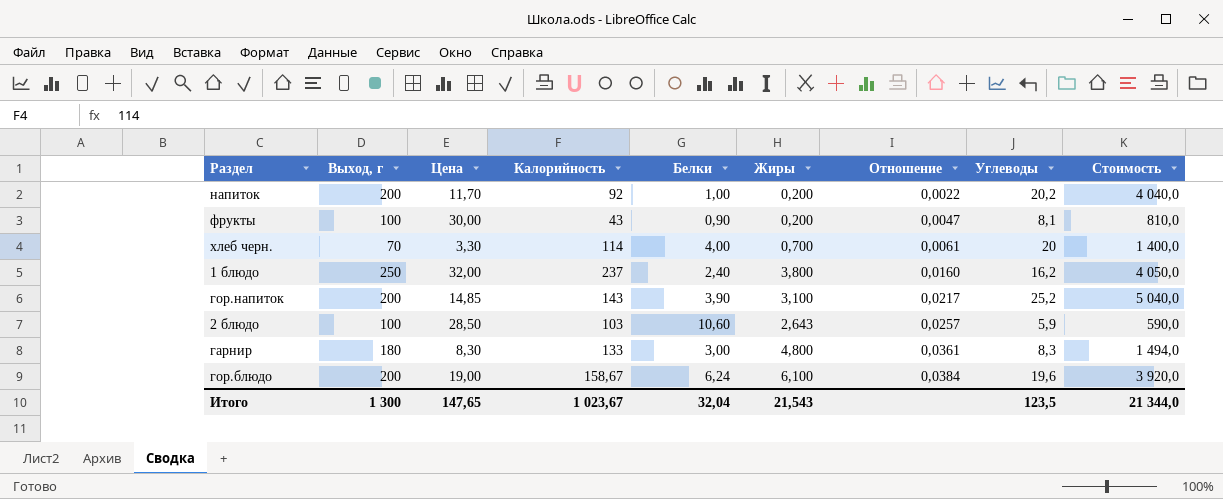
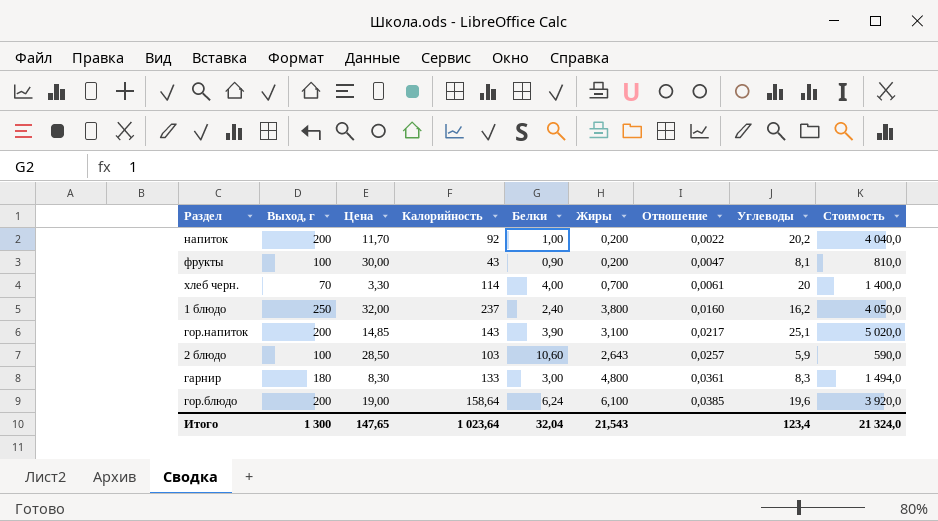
гор.напиток | Углеводы: 25,2 -> 25,1
гор.напиток | Стоимость: 5 040,0 -> 5 020,0
гор.блюдо | Калорийность: 158,67 -> 158,64
гор.блюдо | Отношение: 0,0384 -> 0,0385
Итого | Калорийность: 1 023,67 -> 1 023,64
Итого | Углеводы: 123,5 -> 123,4
Итого | Стоимость: 21 344,0 -> 21 324,0

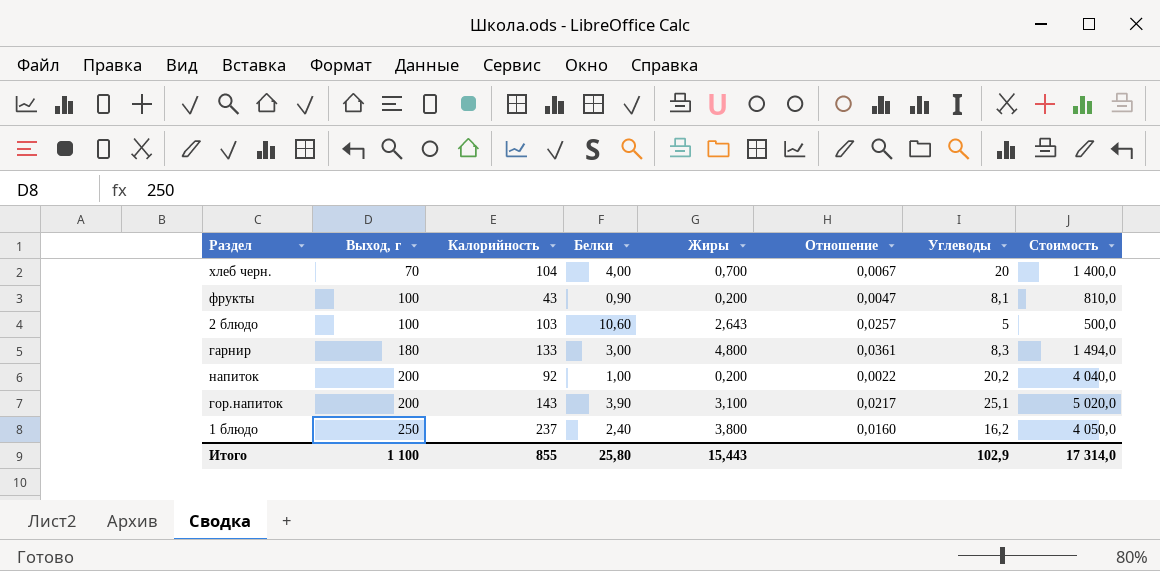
row order: Отношение ascending -> Выход, г ascending
column Цена | position: 3 -> none
row гор.блюдо: 200 | 19,00 | 158,64 | 6,24 | 6,100 | 0,0385 | 19,6 | 3 920,0 -> none
хлеб черн. | Калорийность: 114 -> 104
хлеб черн. | Отношение: 0,0061 -> 0,0067
2 блюдо | Углеводы: 5,9 -> 5
2 блюдо | Стоимость: 590,0 -> 500,0
Итого | Выход, г: 1 300 -> 1 100
Итого | Калорийность: 1 023,64 -> 855
Итого | Белки: 32,04 -> 25,80
Итого | Жиры: 21,543 -> 15,443
Итого | Углеводы: 123,4 -> 102,9
Итого | Стоимость: 21 324,0 -> 17 314,0

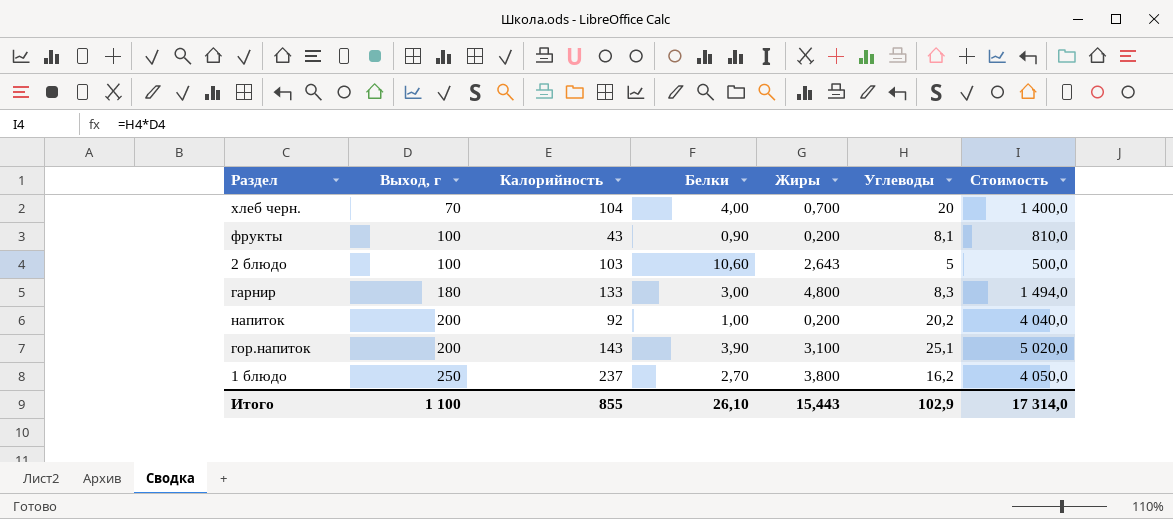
column Отношение | formula: [Жиры] / [Калорийность] -> none
1 блюдо | Белки: 2,40 -> 2,70
Итого | Белки: 25,80 -> 26,10

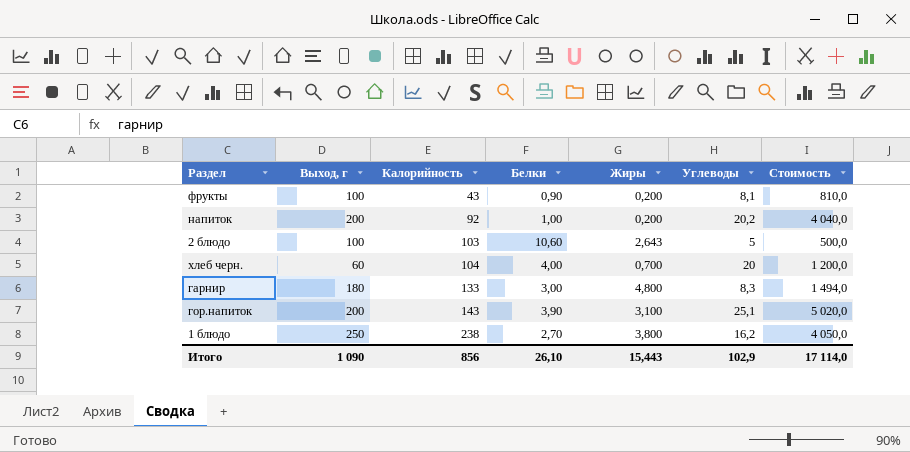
row order: Выход, г ascending -> Калорийность ascending
хлеб черн. | Выход, г: 70 -> 60
хлеб черн. | Стоимость: 1 400,0 -> 1 200,0
1 блюдо | Калорийность: 237 -> 238
Итого | Выход, г: 1 100 -> 1 090
Итого | Калорийность: 855 -> 856
Итого | Стоимость: 17 314,0 -> 17 114,0

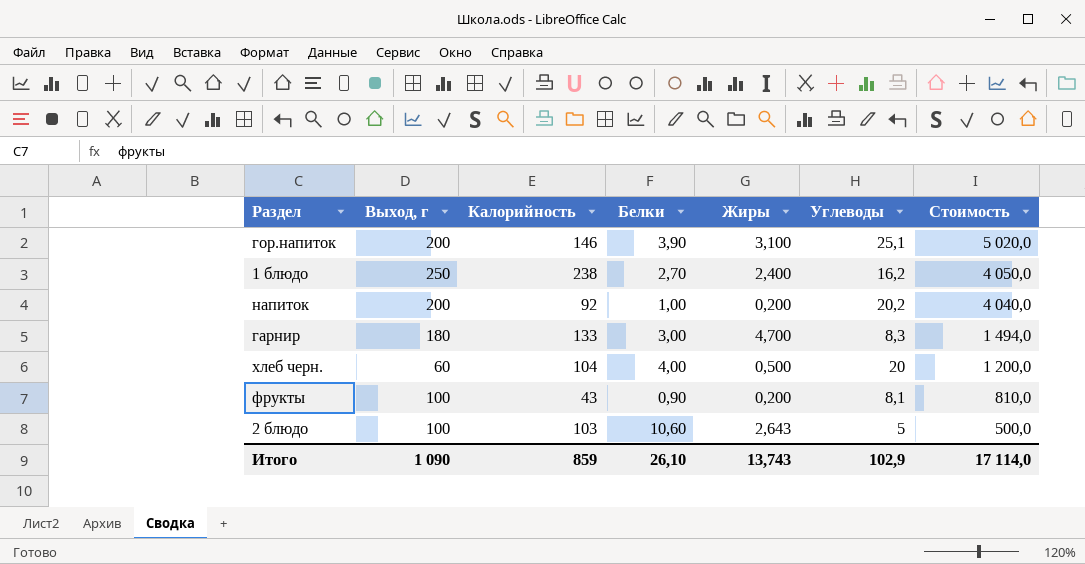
row order: Калорийность ascending -> Стоимость descending
гор.напиток | Калорийность: 143 -> 146
1 блюдо | Жиры: 3,800 -> 2,400
гарнир | Жиры: 4,800 -> 4,700
хлеб черн. | Жиры: 0,700 -> 0,500
Итого | Калорийность: 856 -> 859
Итого | Жиры: 15,443 -> 13,743

